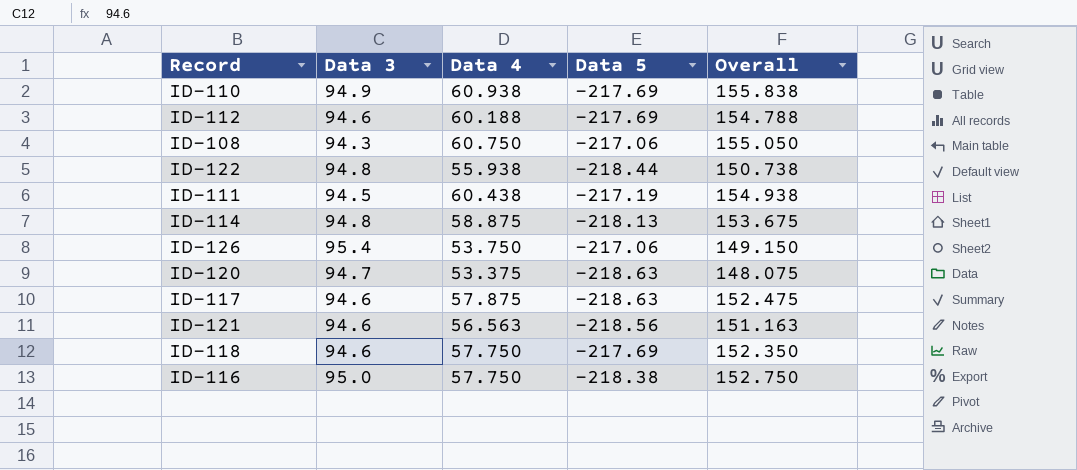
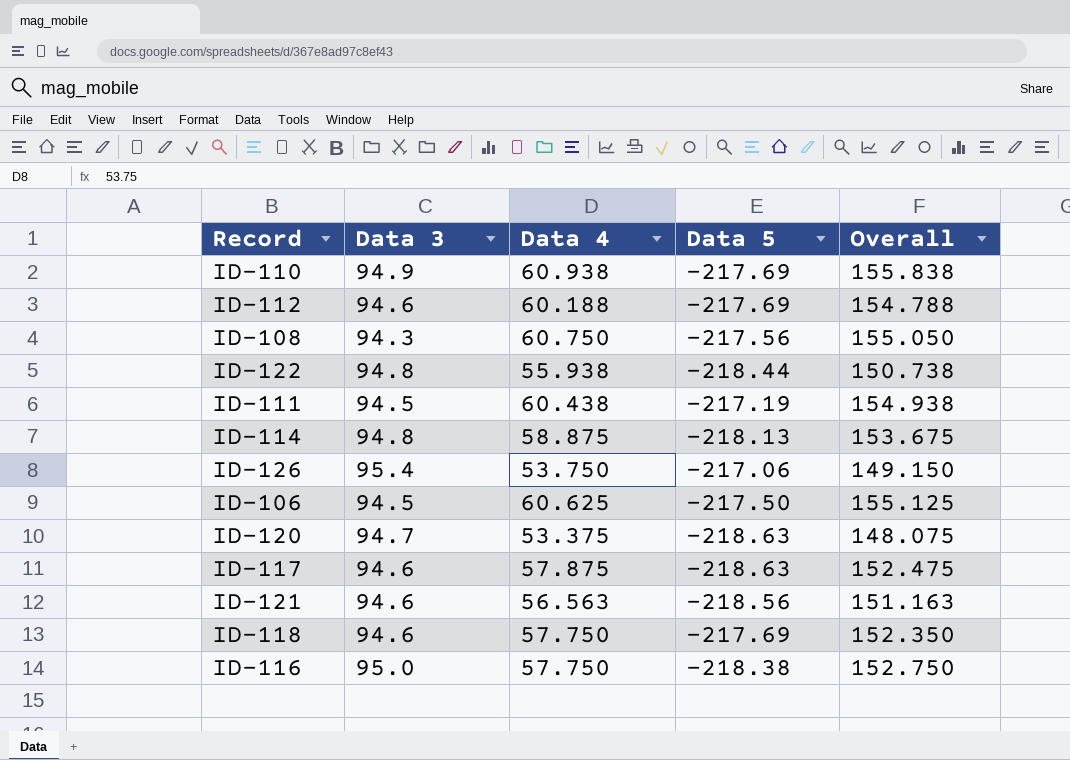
ID-108 | Data 5: -217.06 -> -217.56
row ID-106: none -> 94.5 | 60.625 | -217.50 | 155.125

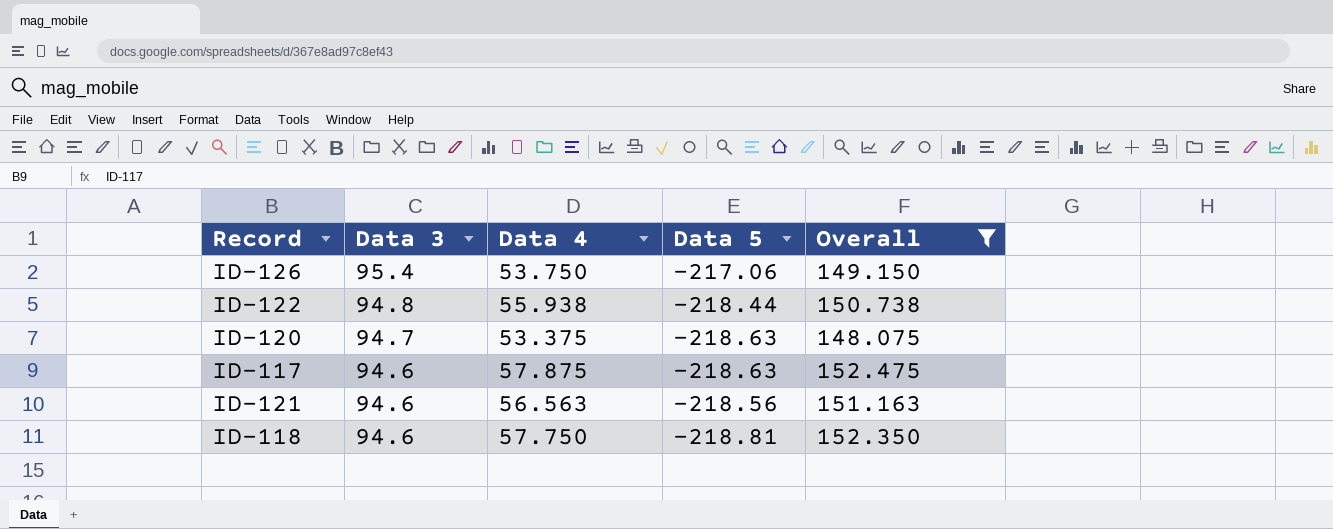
filter: none -> Overall <= 152.475
row order: none -> Data 3 descending
ID-118 | Data 5: -217.69 -> -218.81

